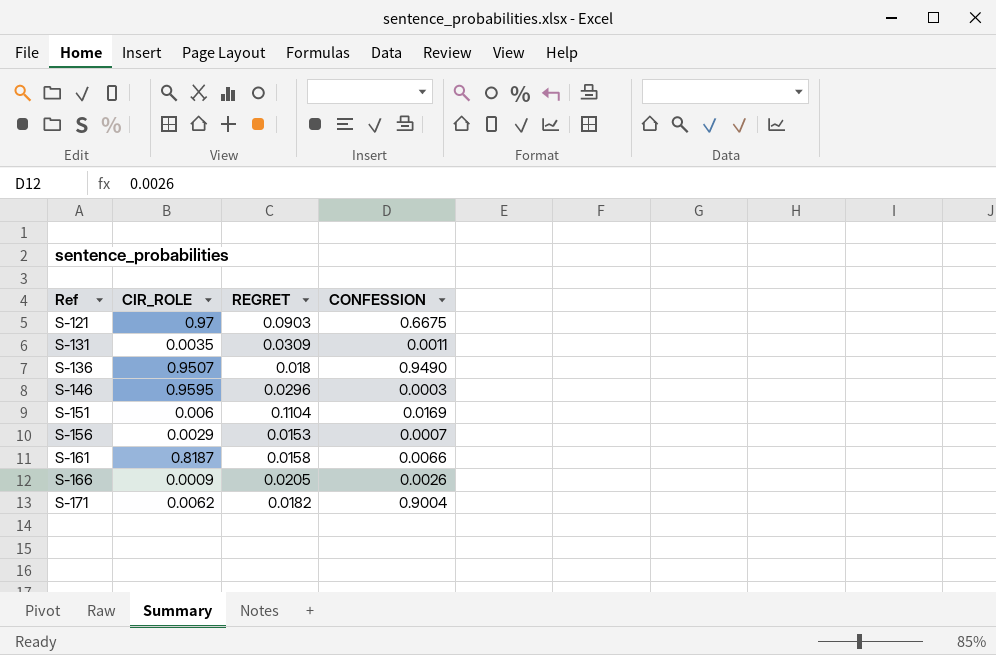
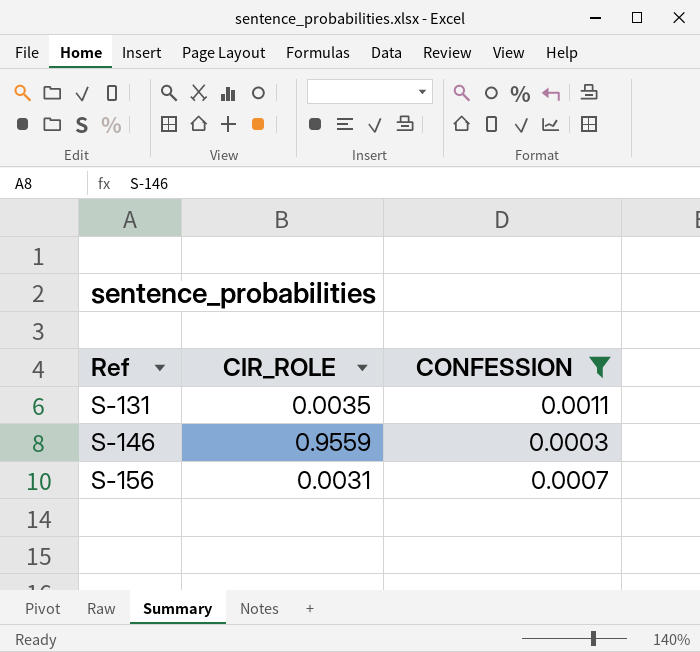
filter: none -> CONFESSION <= 0.0011
column REGRET | position: 3 -> none
S-146 | CIR_ROLE: 0.9595 -> 0.9559
S-156 | CIR_ROLE: 0.0029 -> 0.0031

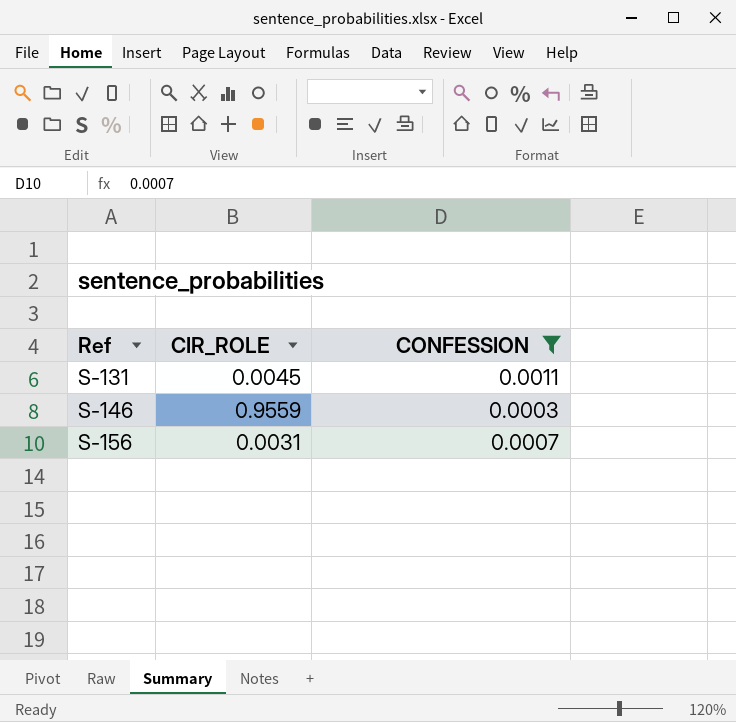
S-131 | CIR_ROLE: 0.0035 -> 0.0045

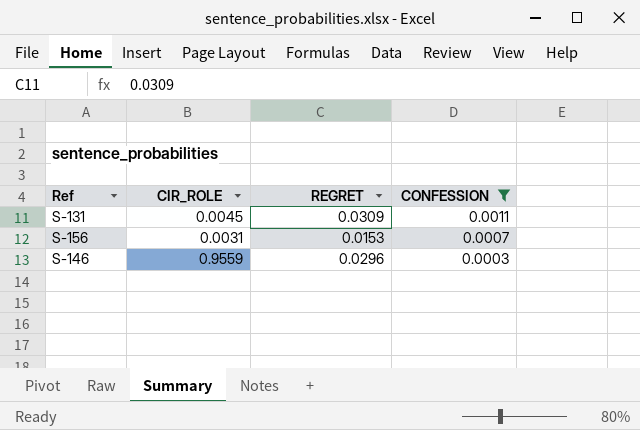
row order: Ref ascending -> CONFESSION descending
column REGRET | position: none -> 3

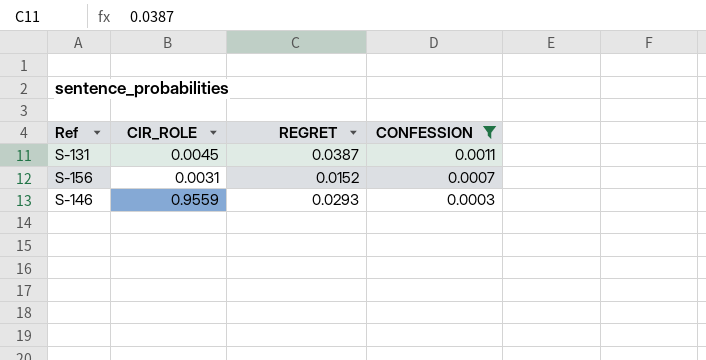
S-131 | REGRET: 0.0309 -> 0.0387
S-156 | REGRET: 0.0153 -> 0.0152
S-146 | REGRET: 0.0296 -> 0.0293

